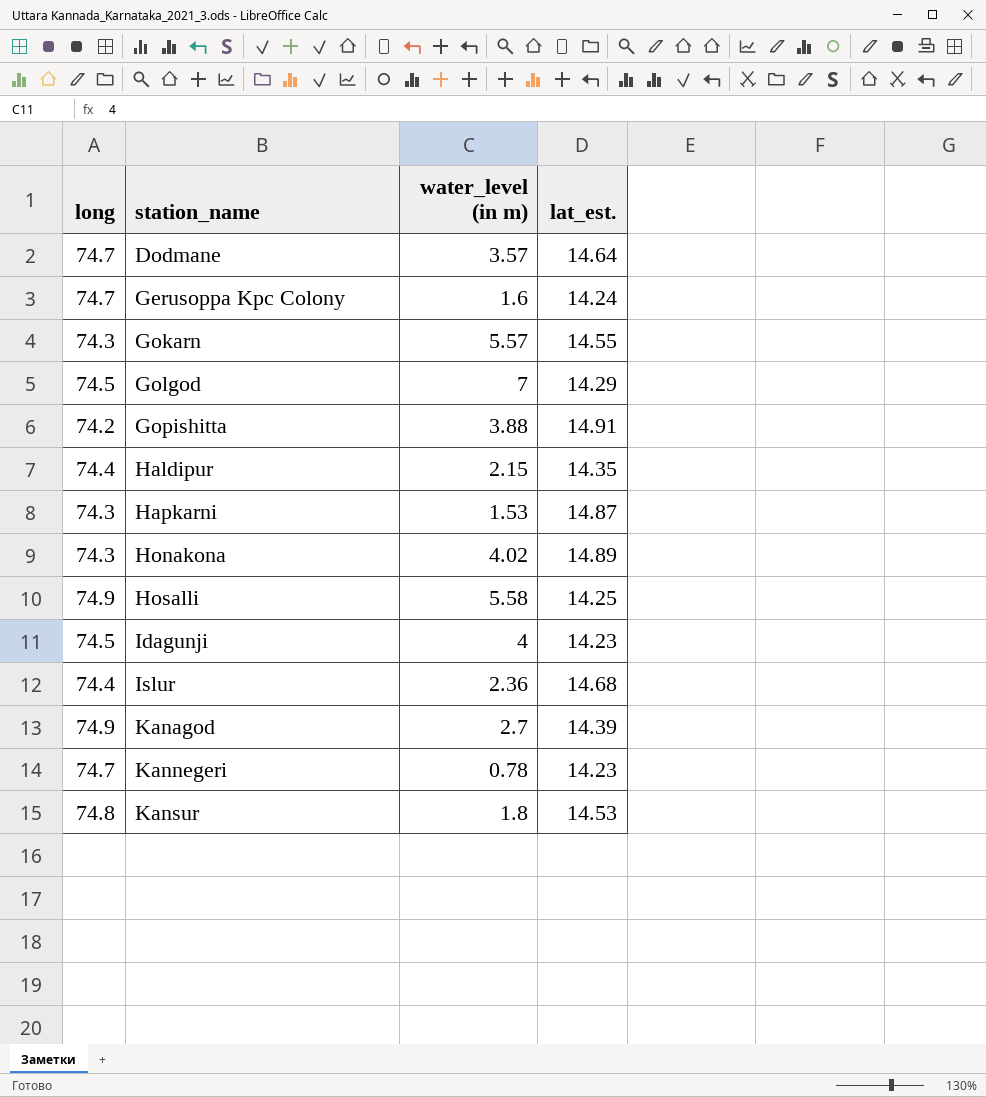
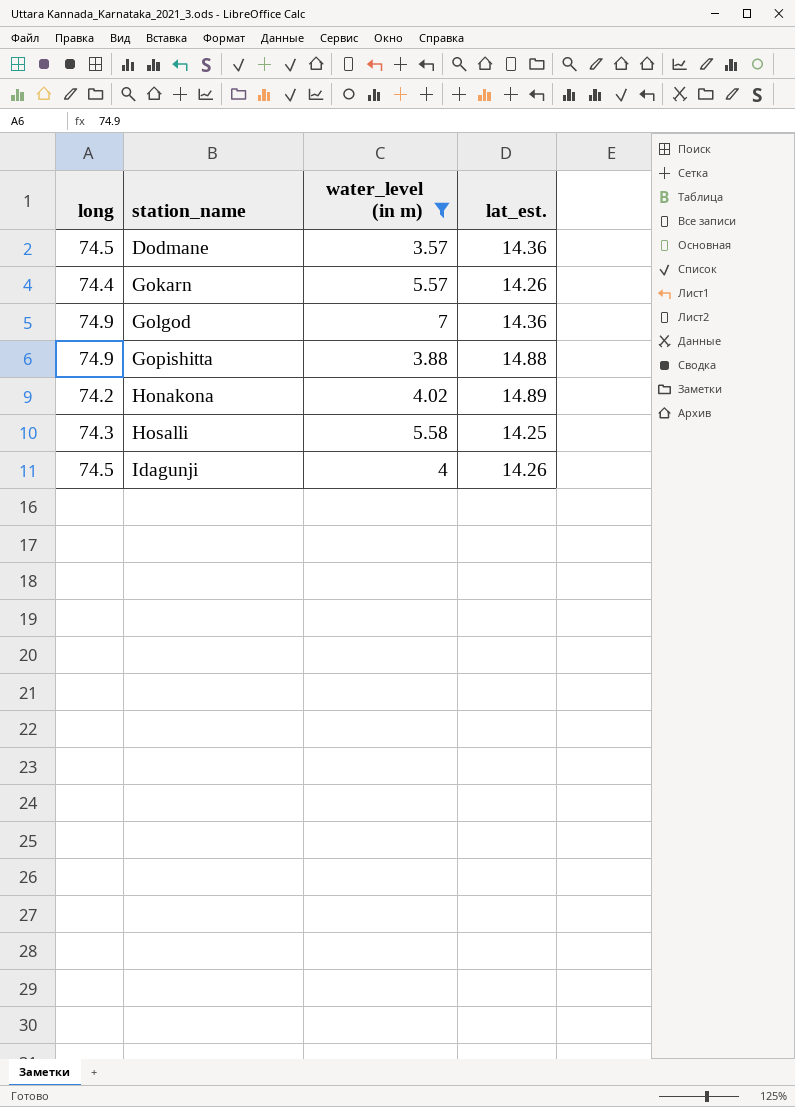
filter: none -> water_level (in m) >= 3.57
Dodmane | long: 74.7 -> 74.5
Dodmane | lat_est.: 14.64 -> 14.36
Gokarn | long: 74.3 -> 74.4
Gokarn | lat_est.: 14.55 -> 14.26
Golgod | long: 74.5 -> 74.9
Golgod | lat_est.: 14.29 -> 14.36
Gopishitta | long: 74.2 -> 74.9
Gopishitta | lat_est.: 14.91 -> 14.88
Honakona | long: 74.3 -> 74.2
Hosalli | long: 74.9 -> 74.3
Idagunji | lat_est.: 14.23 -> 14.26

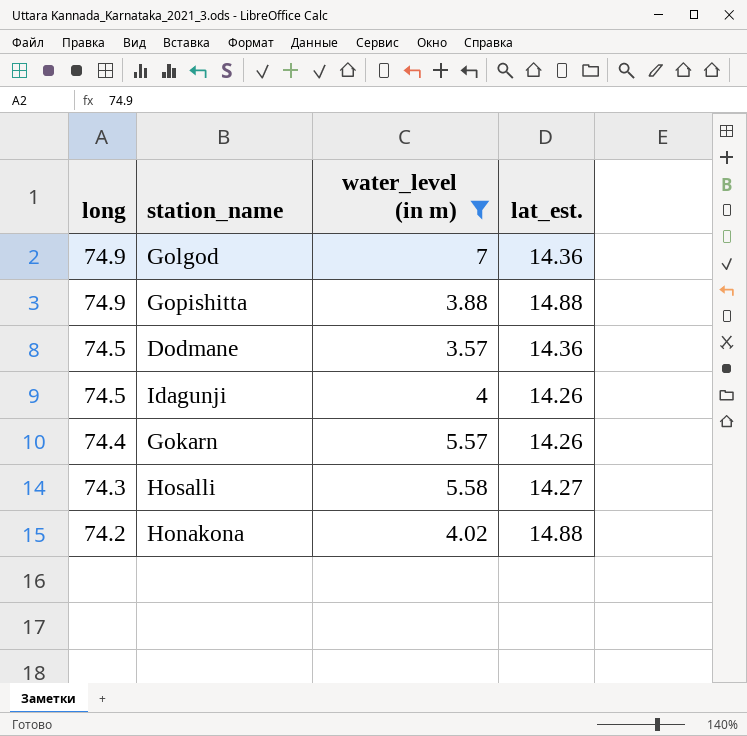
row order: station_name ascending -> long descending
Hosalli | lat_est.: 14.25 -> 14.27
Honakona | lat_est.: 14.89 -> 14.88

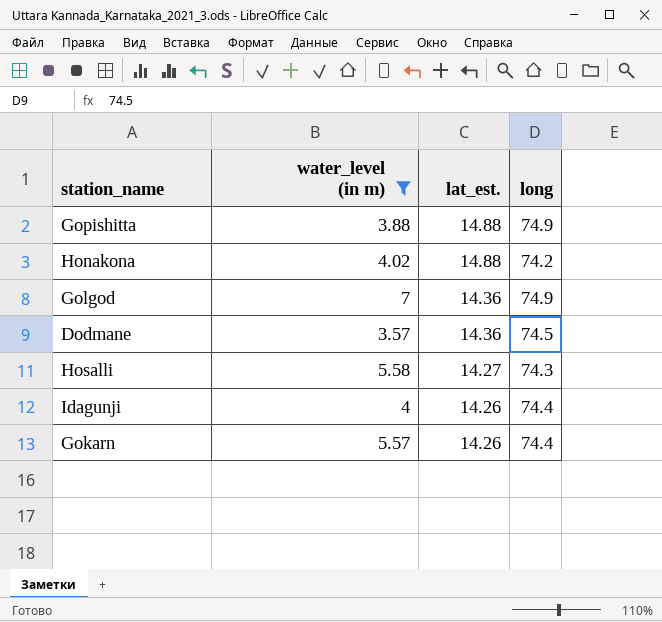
row order: long descending -> lat_est. descending
column long | position: 1 -> 4
Idagunji | long: 74.5 -> 74.4

